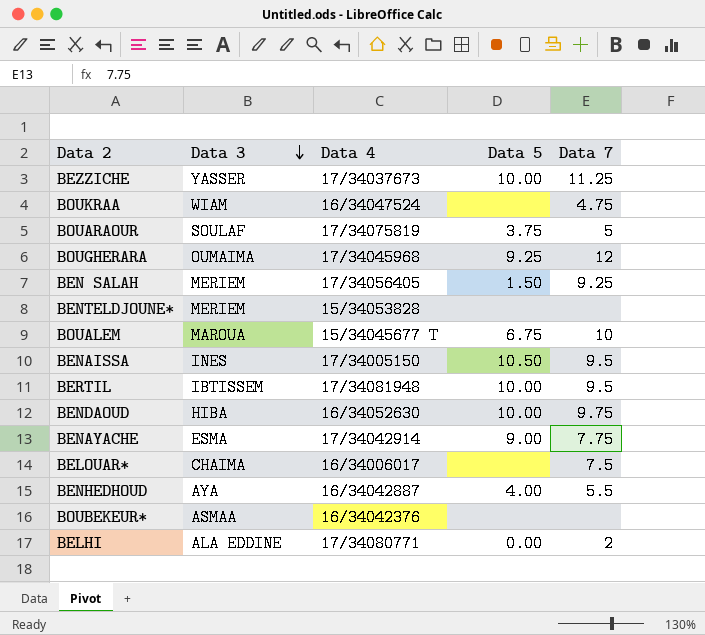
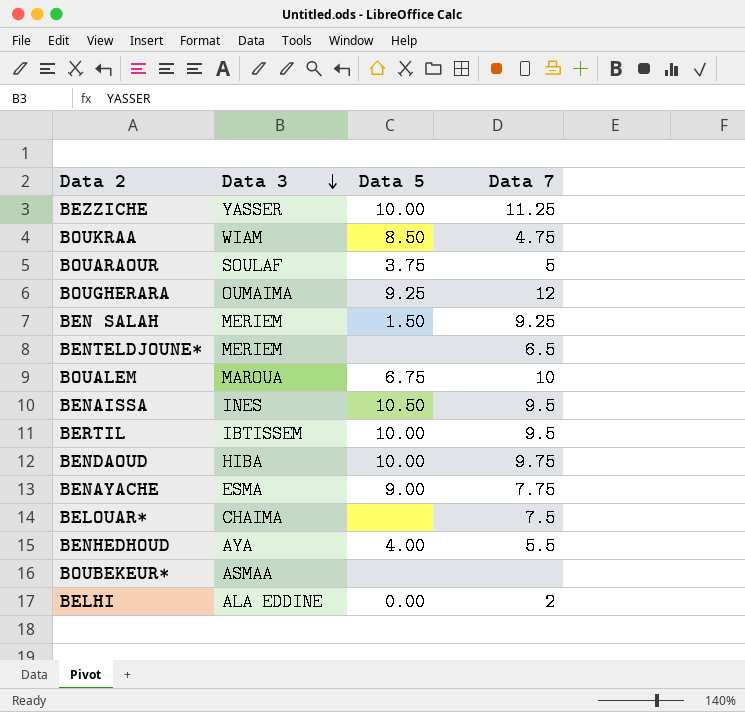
column Data 4 | position: 3 -> none
BOUKRAA | Data 5: none -> 8.50
BENTELDJOUNE* | Data 7: none -> 6.5

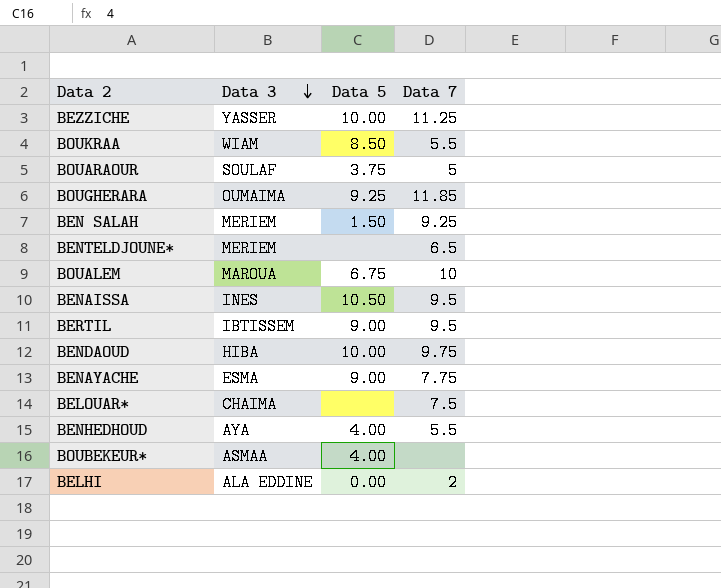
BOUKRAA | Data 7: 4.75 -> 5.5
BOUGHERARA | Data 7: 12 -> 11.85
BERTIL | Data 5: 10.00 -> 9.00
BOUBEKEUR* | Data 5: none -> 4.00

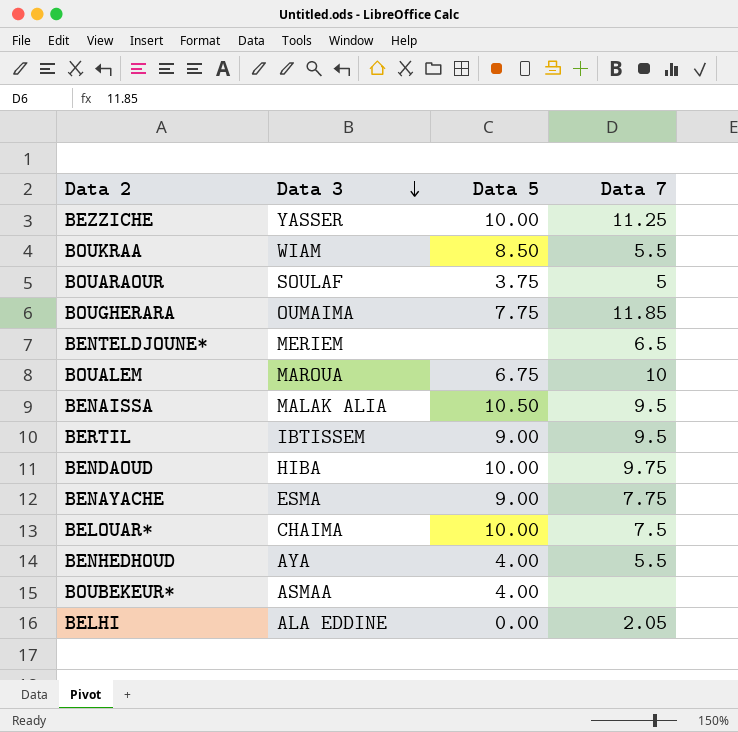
row BEN SALAH: MERIEM | 1.50 | 9.25 -> none
BOUGHERARA | Data 5: 9.25 -> 7.75
BENAISSA | Data 3: INES -> MALAK ALIA
BELOUAR* | Data 5: none -> 10.00
BELHI | Data 7: 2 -> 2.05

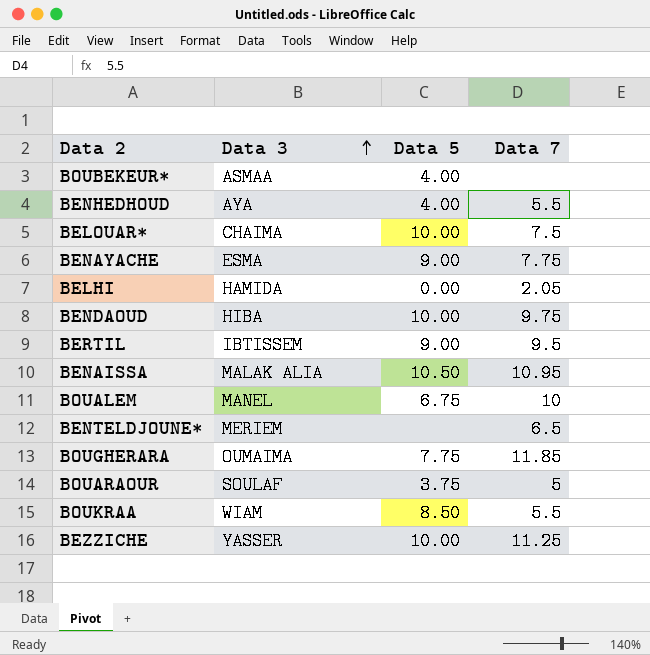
row order: Data 3 descending -> Data 3 ascending
BELHI | Data 3: ALA EDDINE -> HAMIDA
BENAISSA | Data 7: 9.5 -> 10.95
BOUALEM | Data 3: MAROUA -> MANEL

